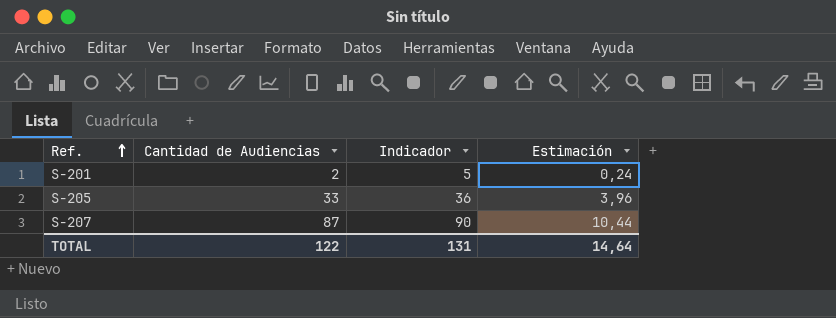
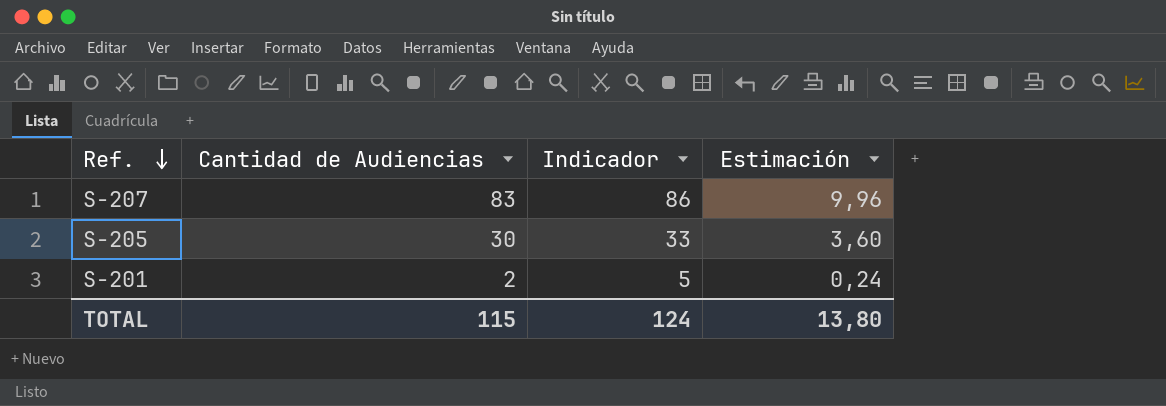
row order: Ref. ascending -> Ref. descending
S-207 | Cantidad de Audiencias: 87 -> 83
S-207 | Indicador: 90 -> 86
S-207 | Estimación: 10,44 -> 9,96
S-205 | Cantidad de Audiencias: 33 -> 30
S-205 | Indicador: 36 -> 33
S-205 | Estimación: 3,96 -> 3,60
TOTAL | Cantidad de Audiencias: 122 -> 115
TOTAL | Indicador: 131 -> 124
TOTAL | Estimación: 14,64 -> 13,80

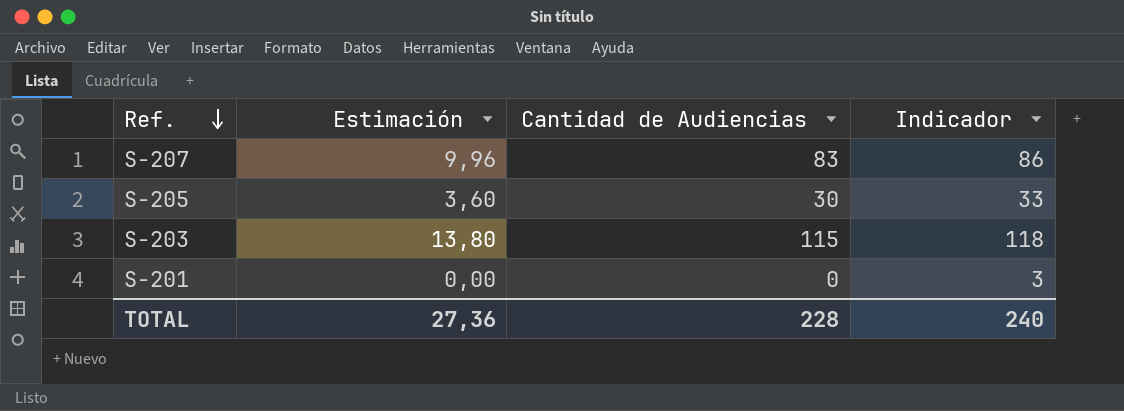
column Estimación | position: 4 -> 2
row S-203: none -> 13,80 | 115 | 118
S-201 | Estimación: 0,24 -> 0,00
S-201 | Cantidad de Audiencias: 2 -> 0
S-201 | Indicador: 5 -> 3
TOTAL | Estimación: 13,80 -> 27,36
TOTAL | Cantidad de Audiencias: 115 -> 228
TOTAL | Indicador: 124 -> 240

